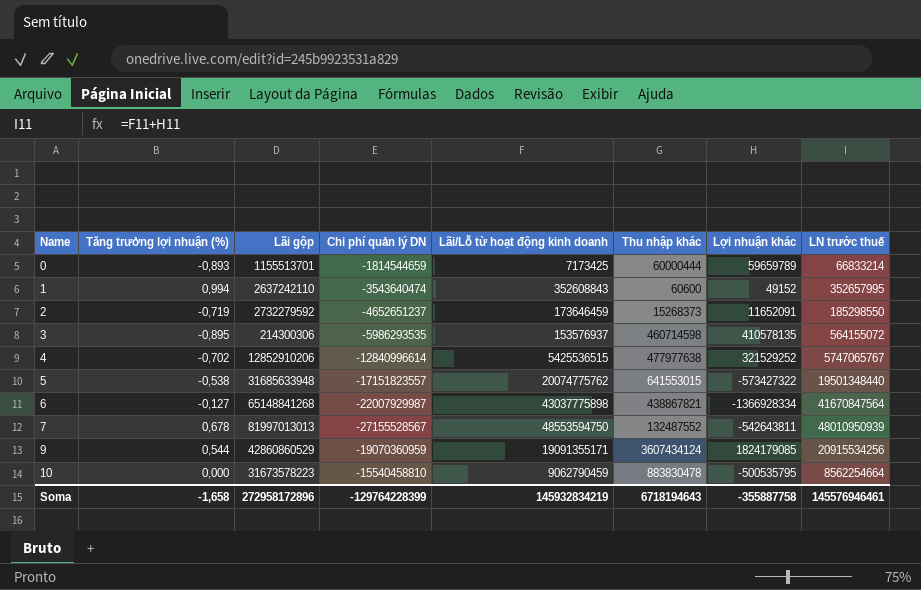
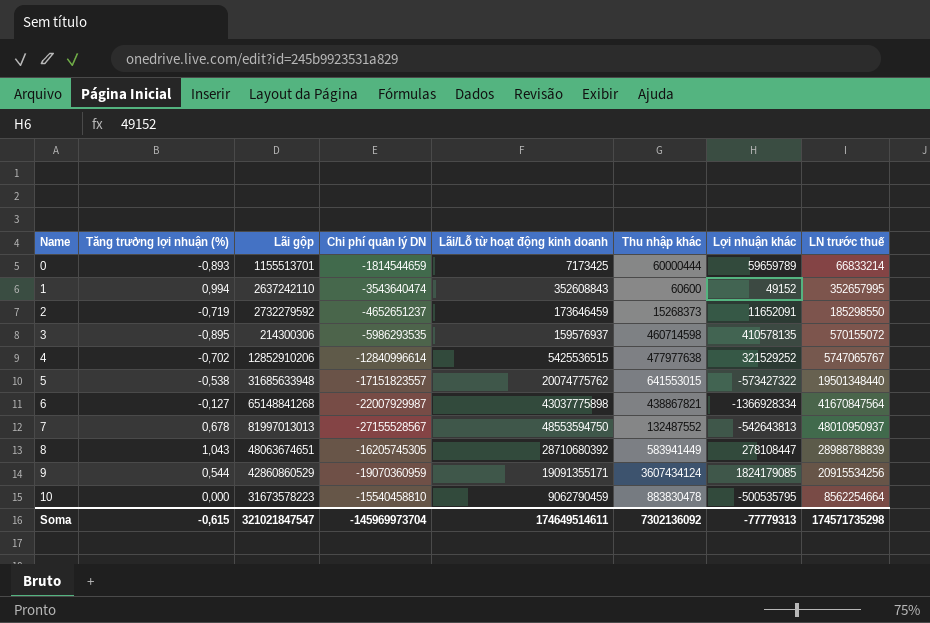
3 | Lãi/Lỗ từ hoạt động kinh doanh: 153576937 -> 159576937
3 | LN trước thuế: 564155072 -> 570155072
7 | Lợi nhuận khác: -542643811 -> -542643813
7 | LN trước thuế: 48010950939 -> 48010950937
row 8: none -> 1,043 | 48063674651 | -16205745305 | 28710680392 | 583941449 | 278108447 | 28988788839
Soma | Tăng trưởng lợi nhuận (%): -1,658 -> -0,615
Soma | Lãi gộp: 272958172896 -> 321021847547
Soma | Chi phí quản lý DN: -129764228399 -> -145969973704
Soma | Lãi/Lỗ từ hoạt động kinh doanh: 145932834219 -> 174649514611
Soma | Thu nhập khác: 6718194643 -> 7302136092
Soma | Lợi nhuận khác: -355887758 -> -77779313
Soma | LN trước thuế: 145576946461 -> 174571735298

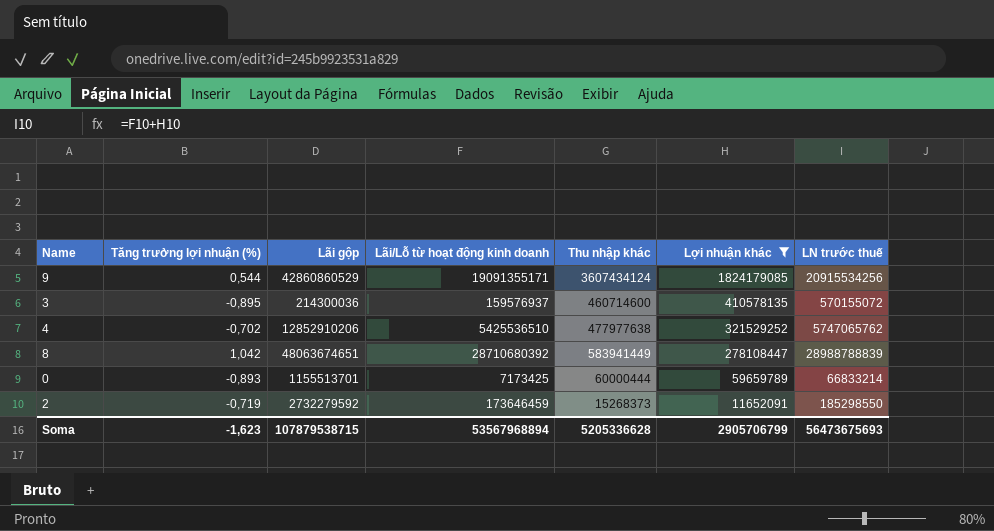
filter: none -> Lợi nhuận khác >= 11652091
row order: Name ascending -> Lợi nhuận khác descending
column Chi phí quản lý DN | position: 4 -> none
3 | Lãi gộp: 214300306 -> 214300036
3 | Thu nhập khác: 460714598 -> 460714600
4 | Lãi/Lỗ từ hoạt động kinh doanh: 5425536515 -> 5425536510
4 | LN trước thuế: 5747065767 -> 5747065762
8 | Tăng trưởng lợi nhuận (%): 1,043 -> 1,042
Soma | Tăng trưởng lợi nhuận (%): -0,615 -> -1,623
Soma | Lãi gộp: 321021847547 -> 107879538715
Soma | Lãi/Lỗ từ hoạt động kinh doanh: 174649514611 -> 53567968894
Soma | Thu nhập khác: 7302136092 -> 5205336628
Soma | Lợi nhuận khác: -77779313 -> 2905706799
Soma | LN trước thuế: 174571735298 -> 56473675693

